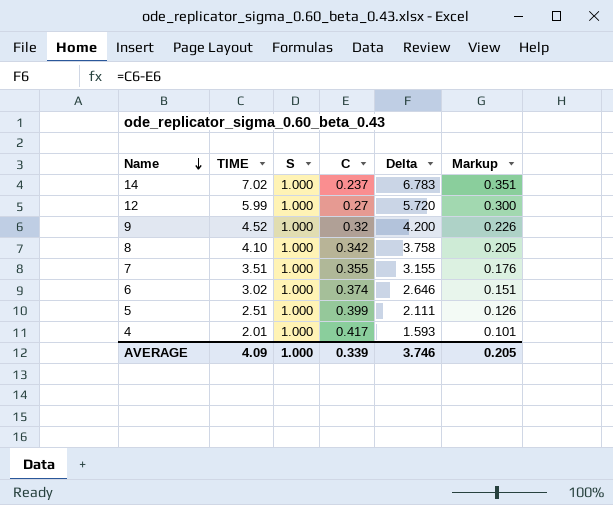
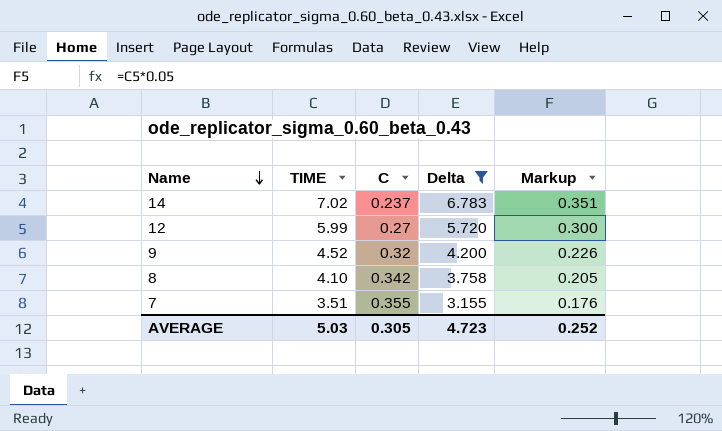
filter: none -> Delta >= 3.155
column S | position: 3 -> none
AVERAGE | TIME: 4.09 -> 5.03
AVERAGE | C: 0.339 -> 0.305
AVERAGE | Delta: 3.746 -> 4.723
AVERAGE | Markup: 0.205 -> 0.252

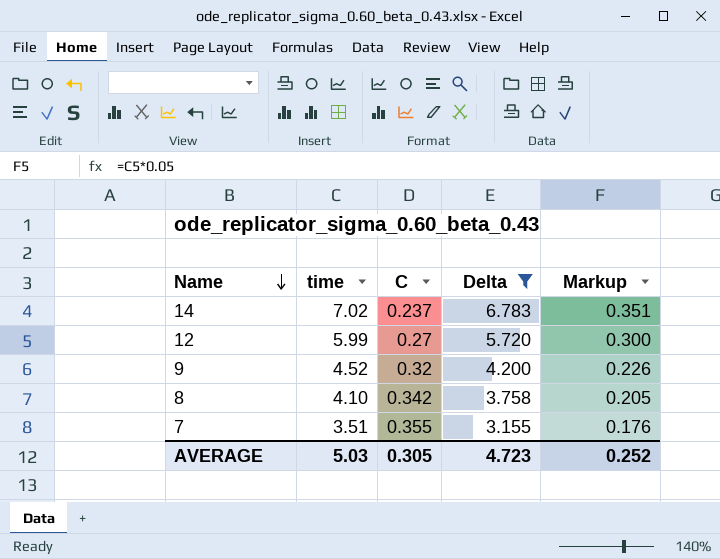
column name: TIME -> time

